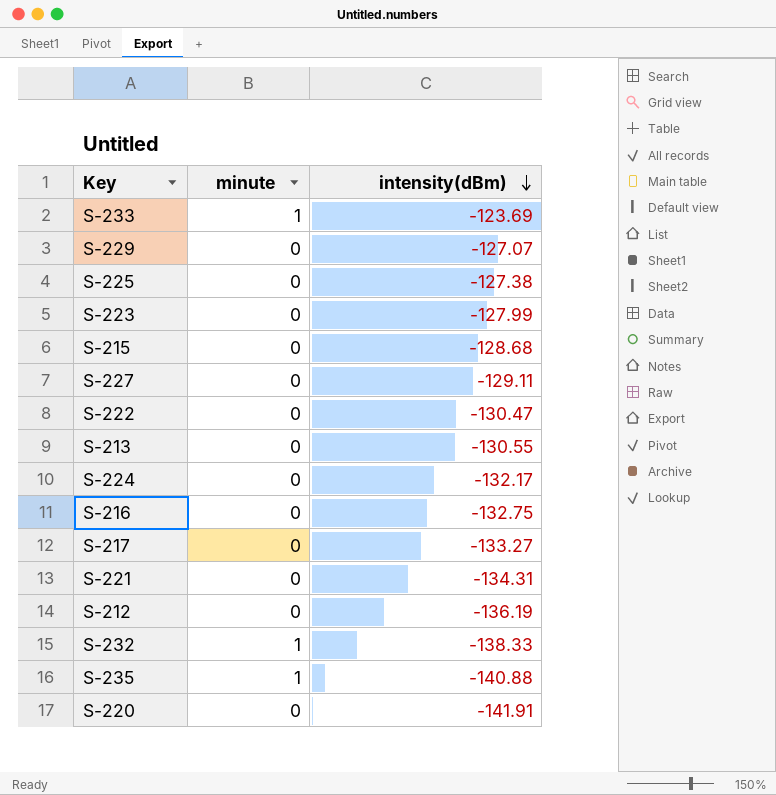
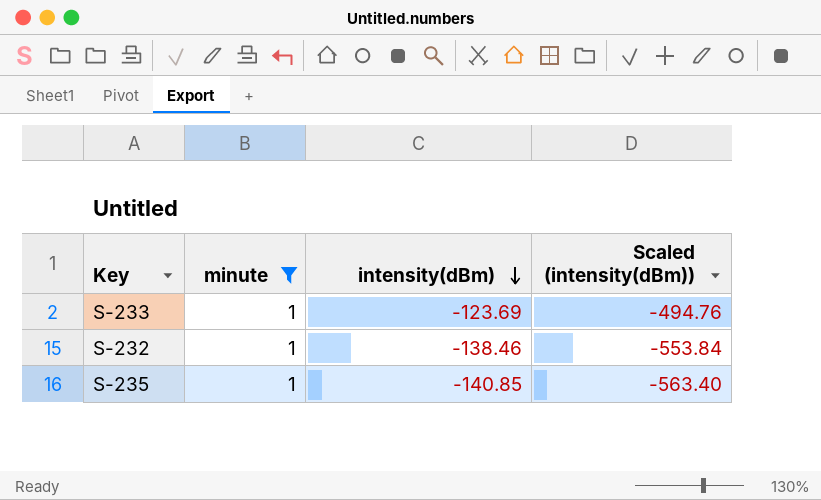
filter: none -> minute = 1
column Scaled (intensity(dBm)) | formula: none -> [intensity(dBm)] * 4
S-232 | intensity(dBm): -138.33 -> -138.46
S-235 | intensity(dBm): -140.88 -> -140.85

